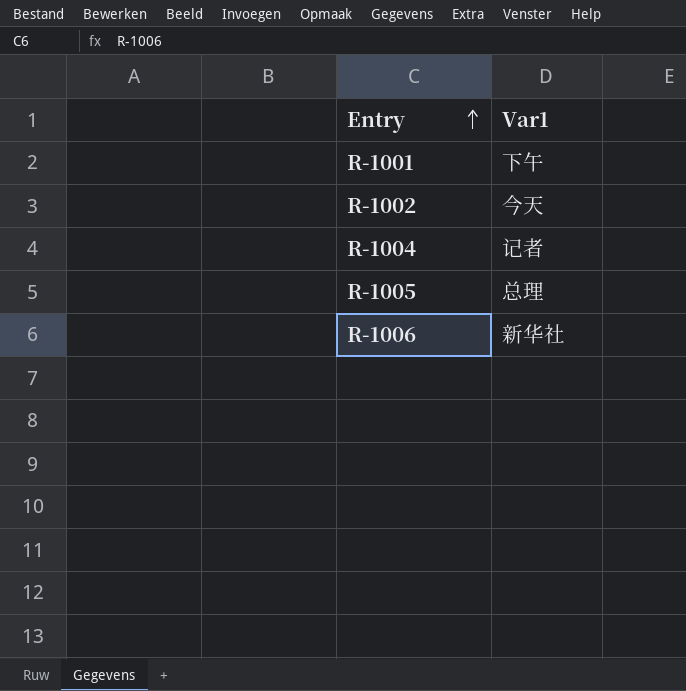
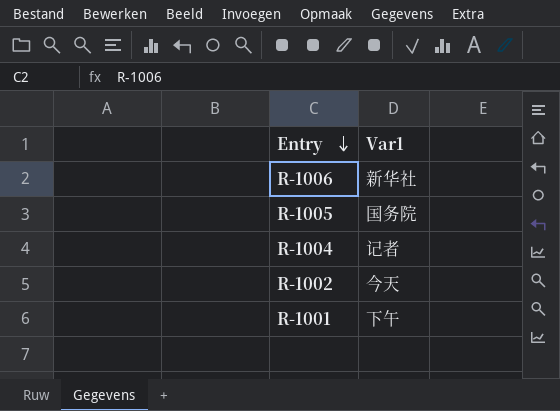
row order: Entry ascending -> Entry descending
R-1005 | Var1: 总理 -> 国务院

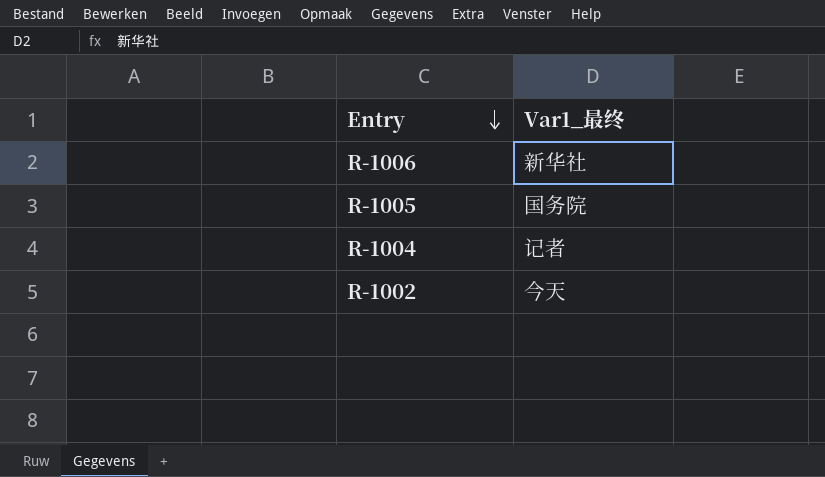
column name: Var1 -> Var1_最终
row R-1001: 下午 -> none

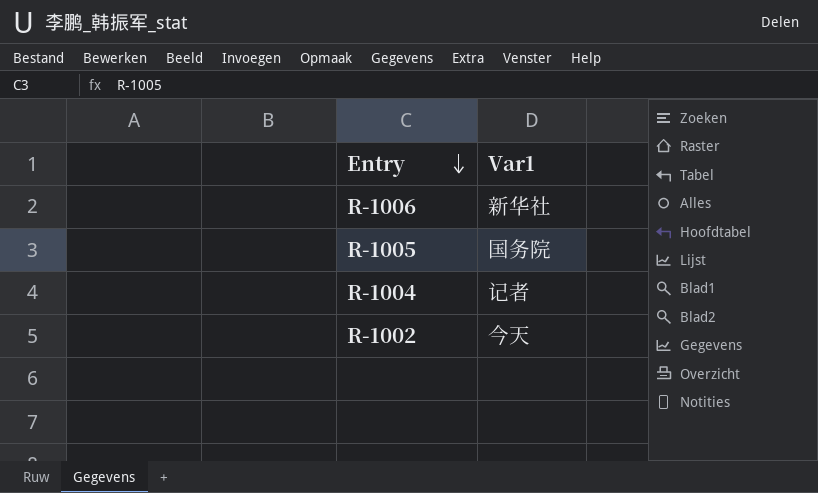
column name: Var1_最终 -> Var1

